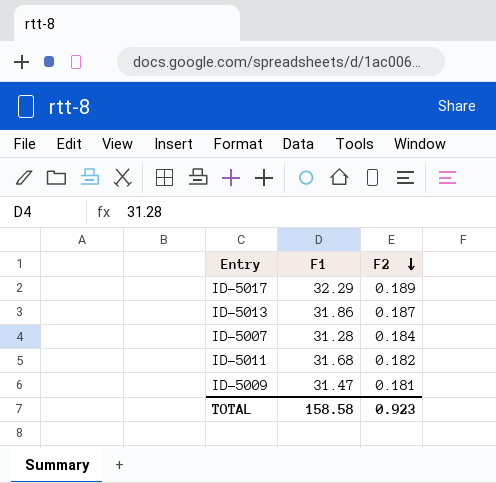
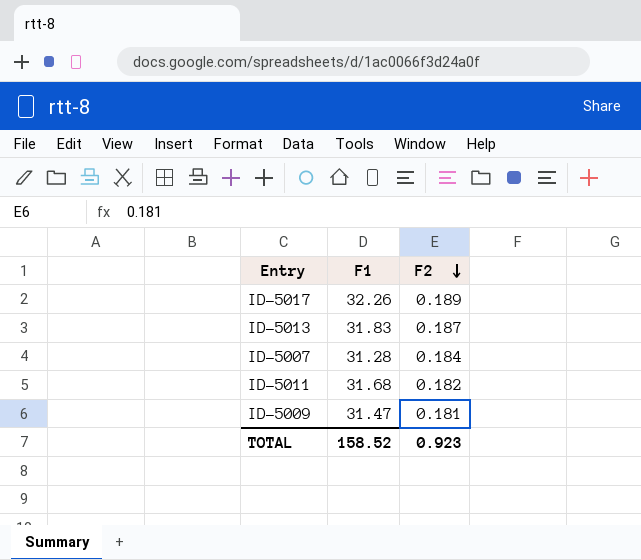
ID-5017 | F1: 32.29 -> 32.26
ID-5013 | F1: 31.86 -> 31.83
TOTAL | F1: 158.58 -> 158.52

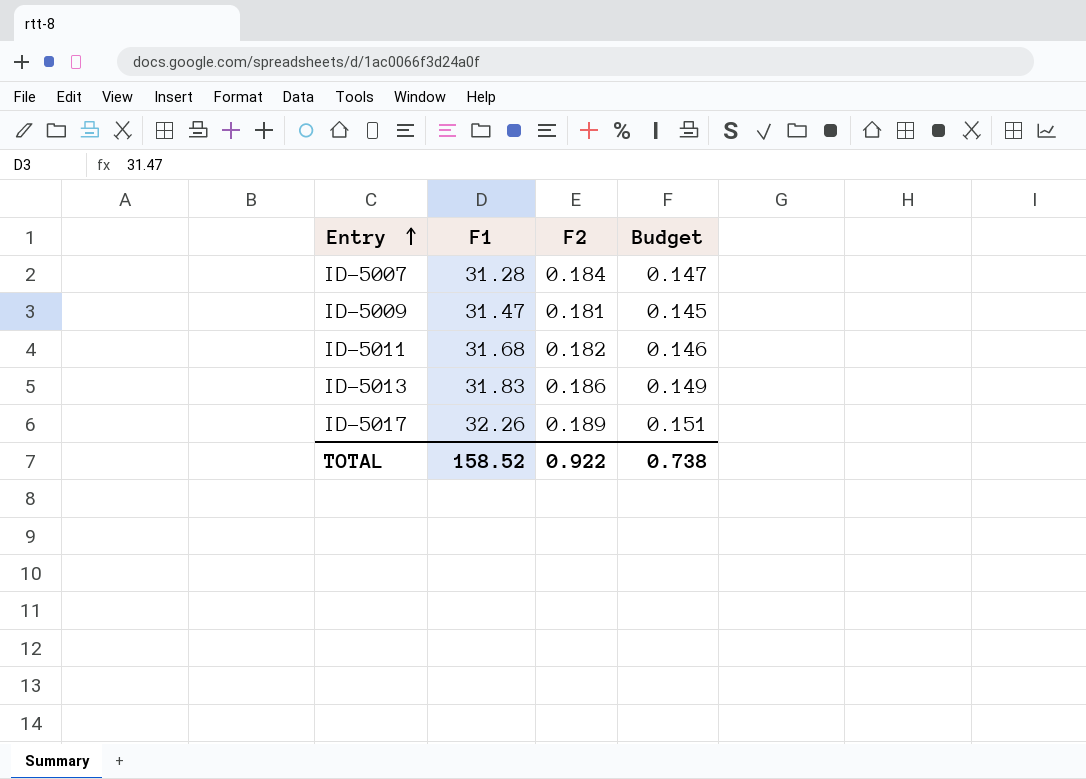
row order: F2 descending -> Entry ascending
column Budget | formula: none -> [F2] * 0.8
ID-5013 | F2: 0.187 -> 0.186
TOTAL | F2: 0.923 -> 0.922

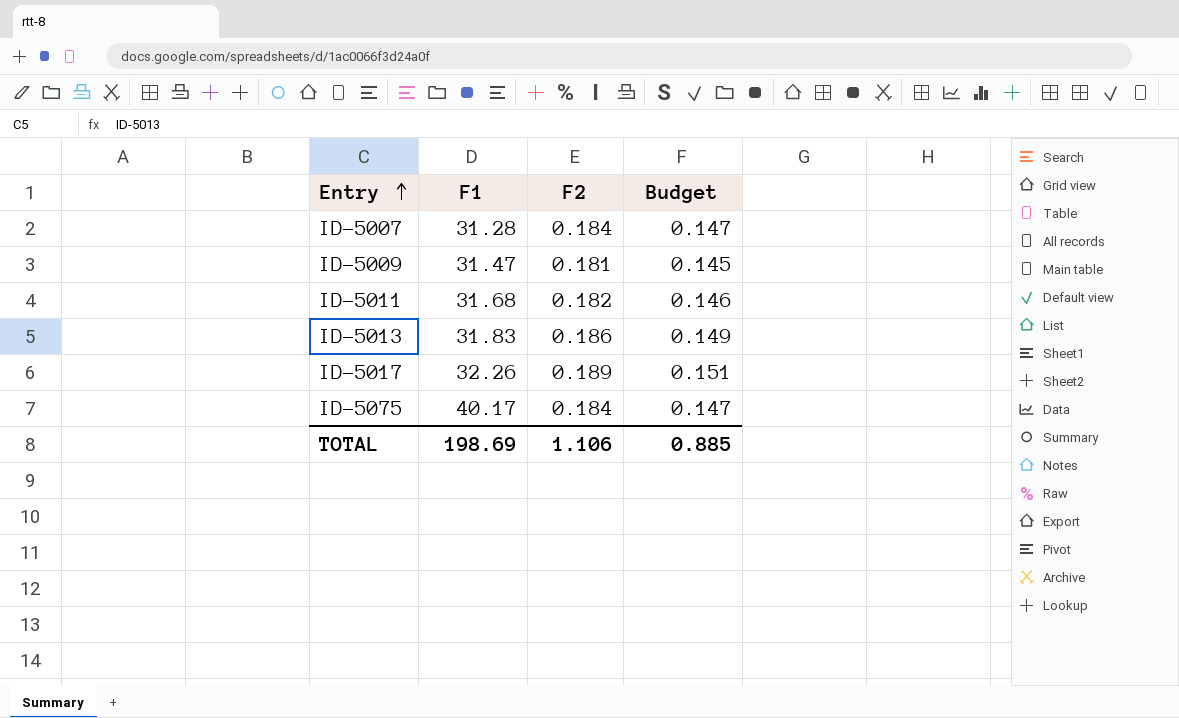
row ID-5075: none -> 40.17 | 0.184 | 0.147
TOTAL | F1: 158.52 -> 198.69
TOTAL | F2: 0.922 -> 1.106
TOTAL | Budget: 0.738 -> 0.885

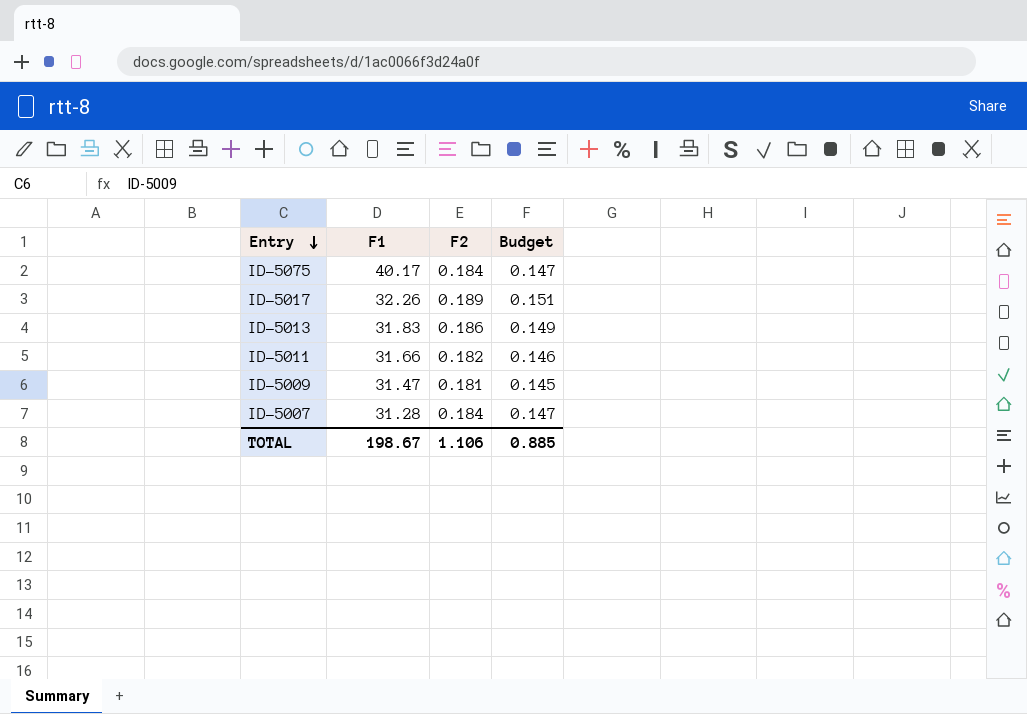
row order: Entry ascending -> Entry descending
ID-5011 | F1: 31.68 -> 31.66
TOTAL | F1: 198.69 -> 198.67

